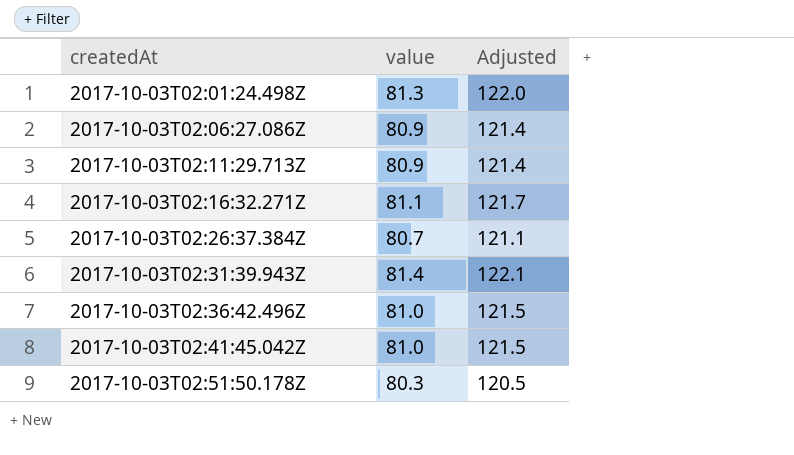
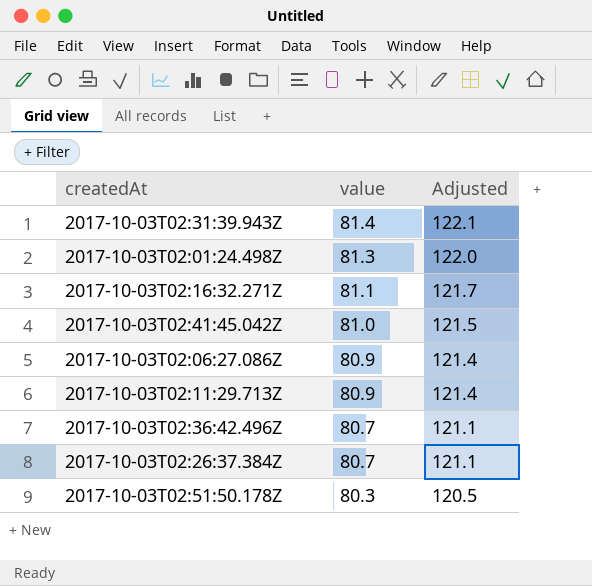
row order: createdAt ascending -> value descending
2017-10-03T02:36:42.496Z | value: 81.0 -> 80.7
2017-10-03T02:36:42.496Z | Adjusted: 121.5 -> 121.1

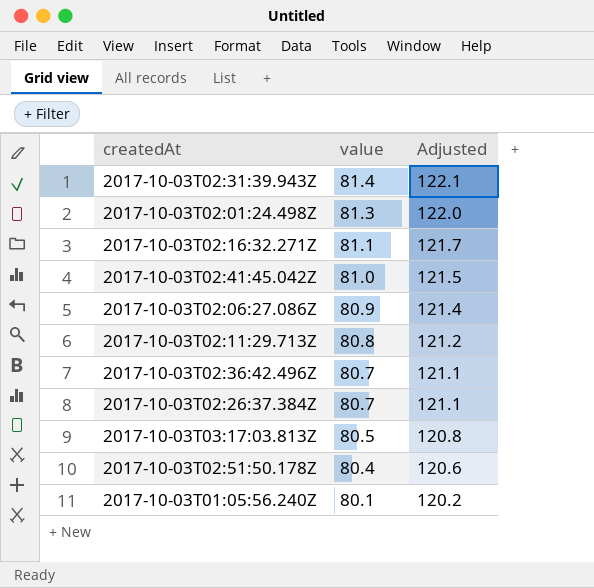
2017-10-03T02:11:29.713Z | value: 80.9 -> 80.8
2017-10-03T02:11:29.713Z | Adjusted: 121.4 -> 121.2
row 2017-10-03T03:17:03.813Z: none -> 80.5 | 120.8
2017-10-03T02:51:50.178Z | value: 80.3 -> 80.4
2017-10-03T02:51:50.178Z | Adjusted: 120.5 -> 120.6
row 2017-10-03T01:05:56.240Z: none -> 80.1 | 120.2

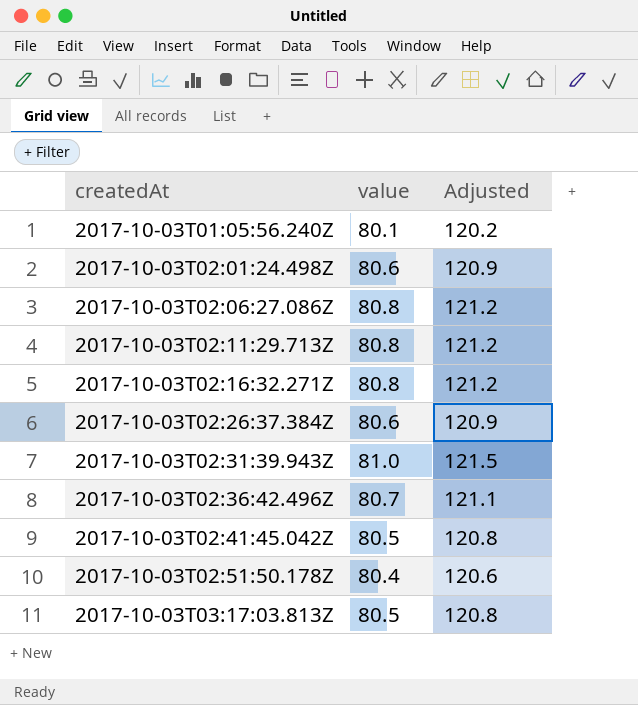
row order: value descending -> createdAt ascending
2017-10-03T02:01:24.498Z | value: 81.3 -> 80.6
2017-10-03T02:01:24.498Z | Adjusted: 122.0 -> 120.9
2017-10-03T02:06:27.086Z | value: 80.9 -> 80.8
2017-10-03T02:06:27.086Z | Adjusted: 121.4 -> 121.2
2017-10-03T02:16:32.271Z | value: 81.1 -> 80.8
2017-10-03T02:16:32.271Z | Adjusted: 121.7 -> 121.2
2017-10-03T02:26:37.384Z | value: 80.7 -> 80.6
2017-10-03T02:26:37.384Z | Adjusted: 121.1 -> 120.9
2017-10-03T02:31:39.943Z | value: 81.4 -> 81.0
2017-10-03T02:31:39.943Z | Adjusted: 122.1 -> 121.5
2017-10-03T02:41:45.042Z | value: 81.0 -> 80.5
2017-10-03T02:41:45.042Z | Adjusted: 121.5 -> 120.8

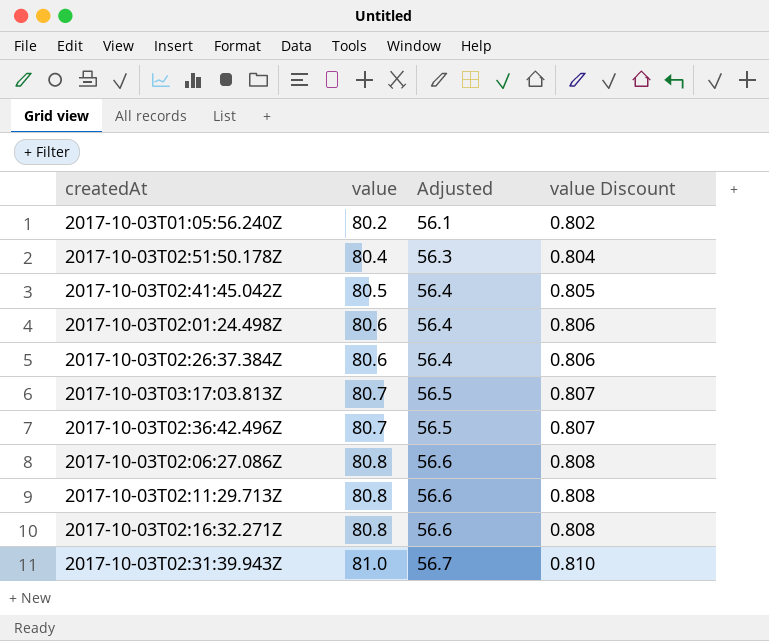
row order: createdAt ascending -> value ascending
column Adjusted | formula: [value] * 1.5 -> [value] * 0.7
column value Discount | formula: none -> [value] * 0.01
2017-10-03T01:05:56.240Z | value: 80.1 -> 80.2
2017-10-03T03:17:03.813Z | value: 80.5 -> 80.7

